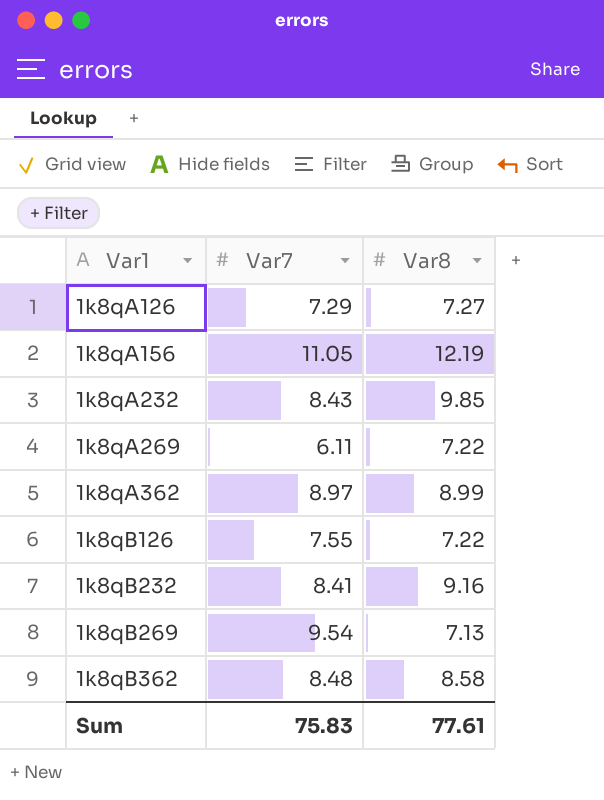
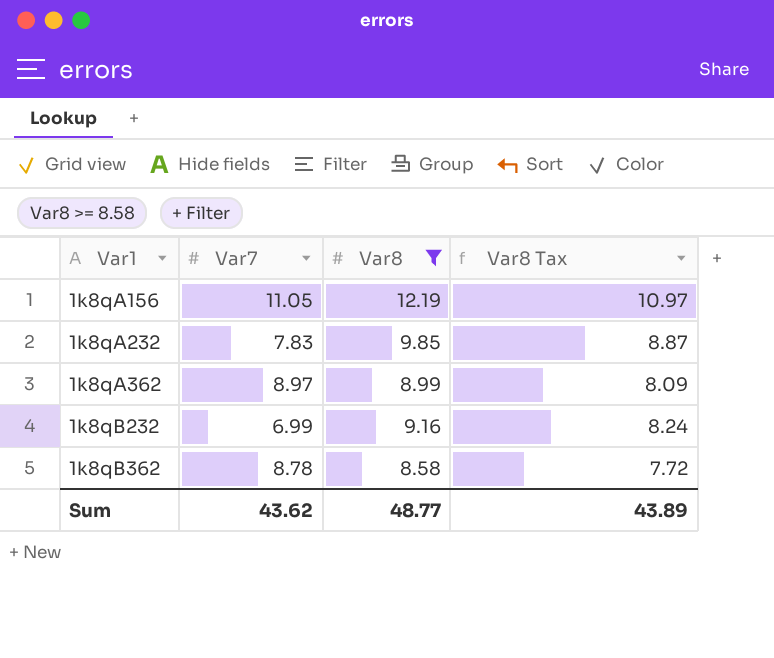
filter: none -> Var8 >= 8.58
column Var8 Tax | formula: none -> [Var8] * 0.9
1k8qA232 | Var7: 8.43 -> 7.83
1k8qB232 | Var7: 8.41 -> 6.99
1k8qB362 | Var7: 8.48 -> 8.78
Sum | Var7: 75.83 -> 43.62
Sum | Var8: 77.61 -> 48.77

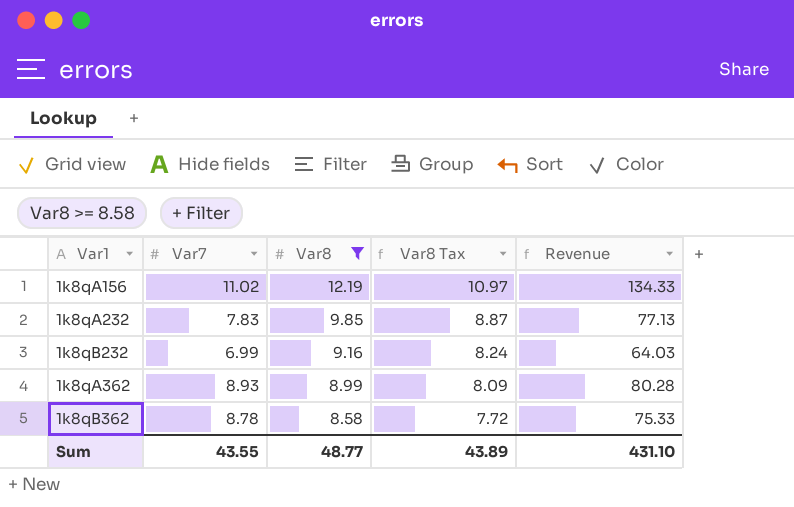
row order: Var1 ascending -> Var8 descending
column Revenue | formula: none -> [Var7] * [Var8]
1k8qA156 | Var7: 11.05 -> 11.02
1k8qA362 | Var7: 8.97 -> 8.93
Sum | Var7: 43.62 -> 43.55

